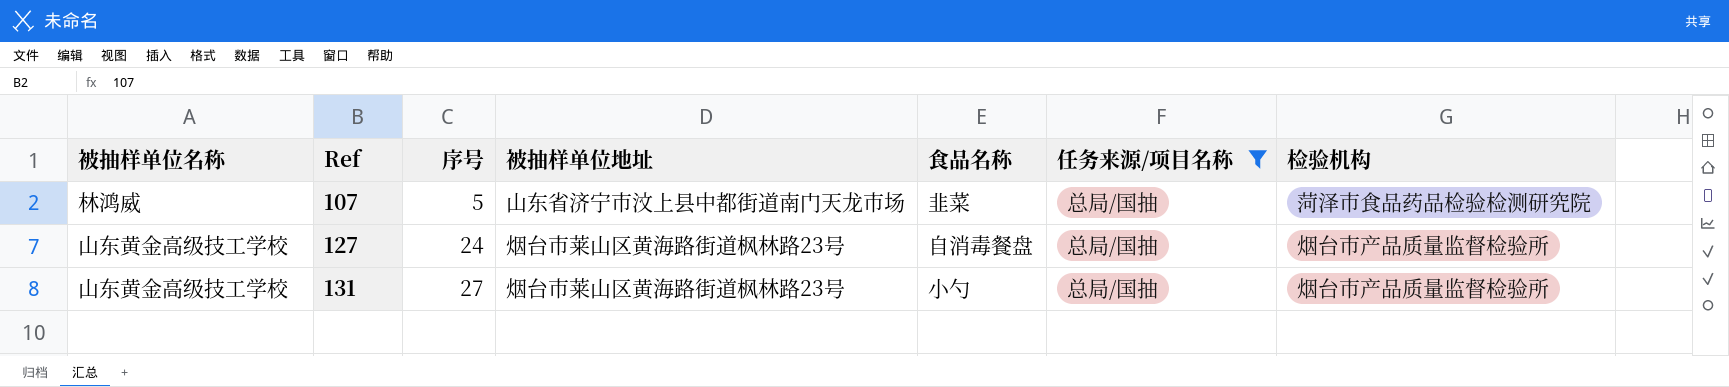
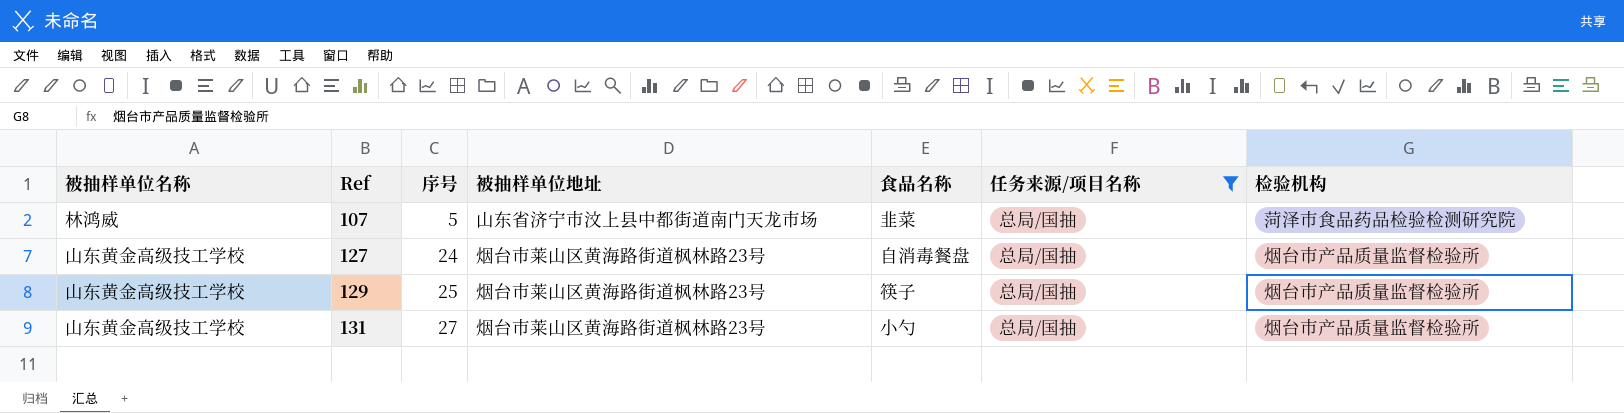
row 129: none -> 山东黄金高级技工学校 | 25 | 烟台市莱山区黄海路街道枫林路23号 | 筷子 | 总局/国抽 | 烟台市产品质量监督检验所

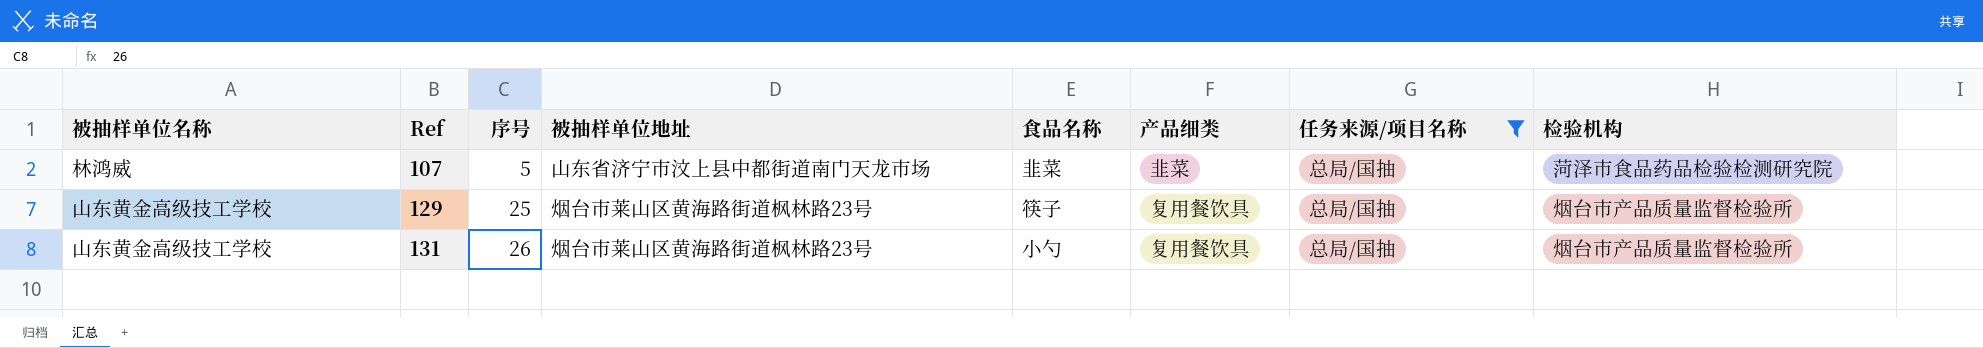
column 产品细类 | position: none -> 6
row 127: 山东黄金高级技工学校 | 24 | 烟台市莱山区黄海路街道枫林路23号 | 自消毒餐盘 | 总局/国抽 | 烟台市产品质量监督检验所 -> none
131 | 序号: 27 -> 26

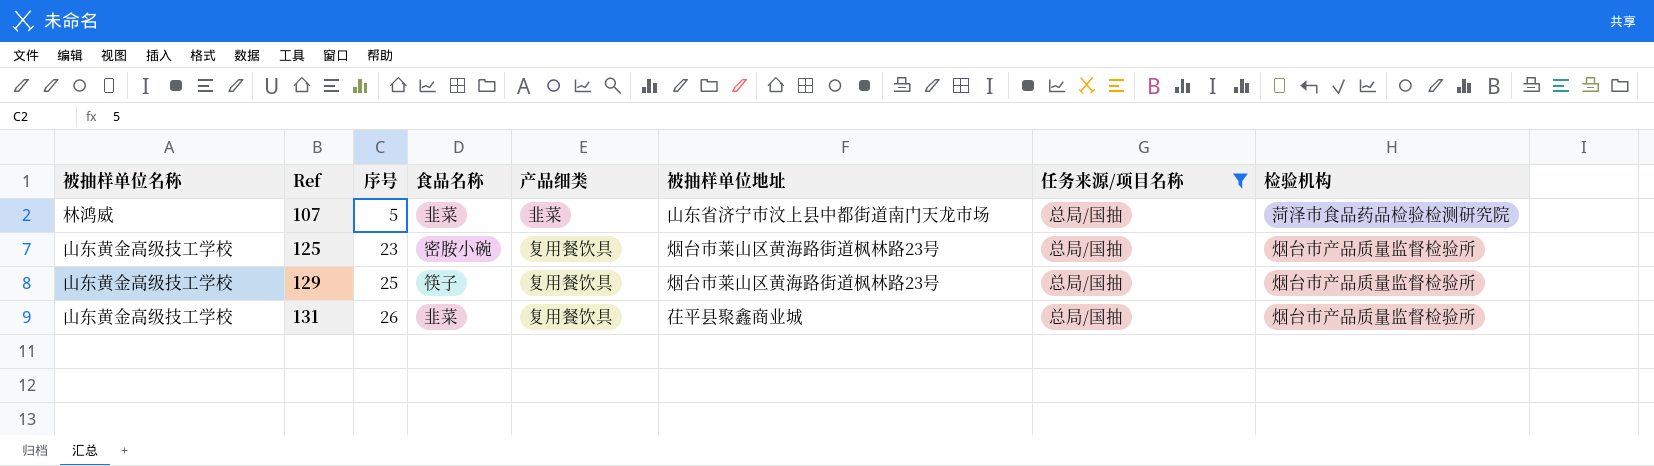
column 被抽样单位地址 | position: 4 -> 6
row 125: none -> 山东黄金高级技工学校 | 23 | 密胺小碗 | 复用餐饮具 | 烟台市莱山区黄海路街道枫林路23号 | 总局/国抽 | 烟台市产品质量监督检验所
131 | 食品名称: 小勺 -> 韭菜
131 | 被抽样单位地址: 烟台市莱山区黄海路街道枫林路23号 -> 茌平县聚鑫商业城

